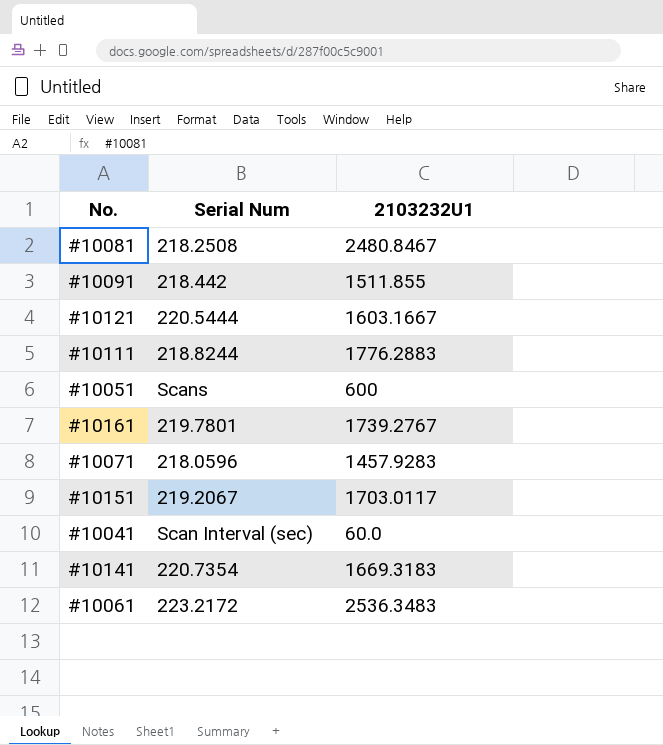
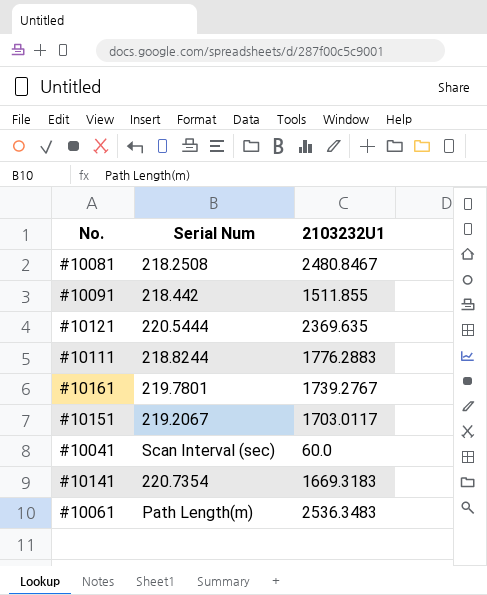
row #10051: Scans | 600 -> none
row #10071: 218.0596 | 1457.9283 -> none
#10121 | 2103232U1: 1603.1667 -> 2369.635
#10061 | Serial Num: 223.2172 -> Path Length(m)

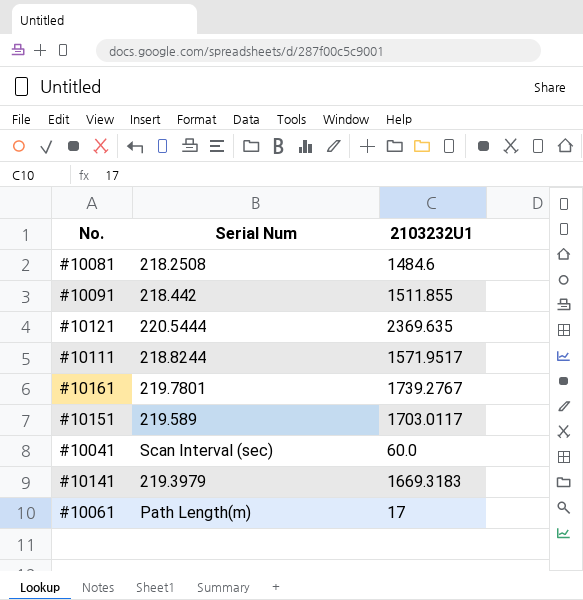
#10081 | 2103232U1: 2480.8467 -> 1484.6
#10111 | 2103232U1: 1776.2883 -> 1571.9517
#10151 | Serial Num: 219.2067 -> 219.589
#10141 | Serial Num: 220.7354 -> 219.3979
#10061 | 2103232U1: 2536.3483 -> 17

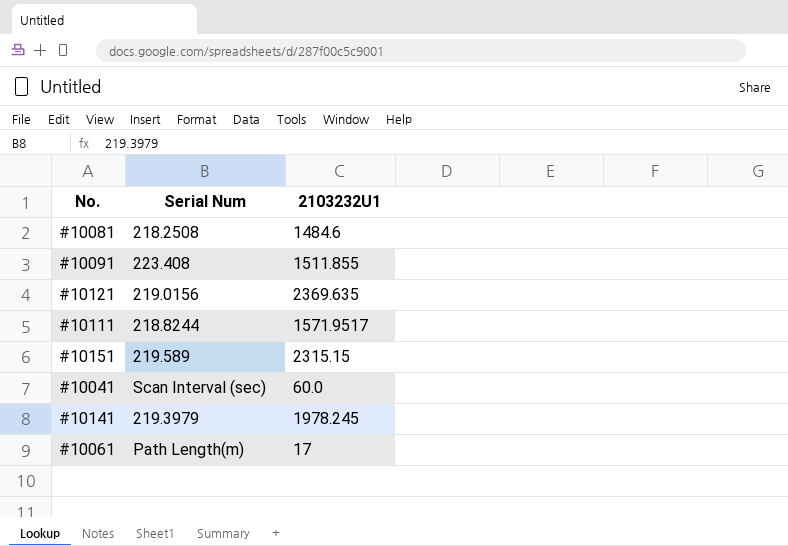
row #10161: 219.7801 | 1739.2767 -> none
#10091 | Serial Num: 218.442 -> 223.408
#10121 | Serial Num: 220.5444 -> 219.0156
#10151 | 2103232U1: 1703.0117 -> 2315.15
#10141 | 2103232U1: 1669.3183 -> 1978.245

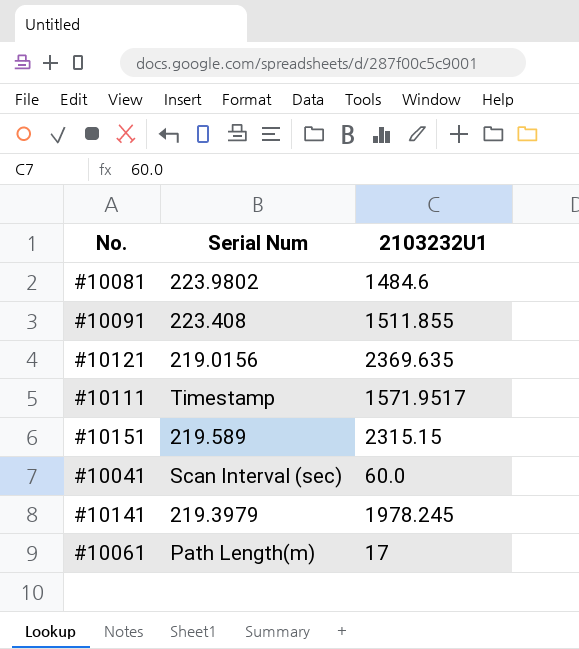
#10081 | Serial Num: 218.2508 -> 223.9802
#10111 | Serial Num: 218.8244 -> Timestamp

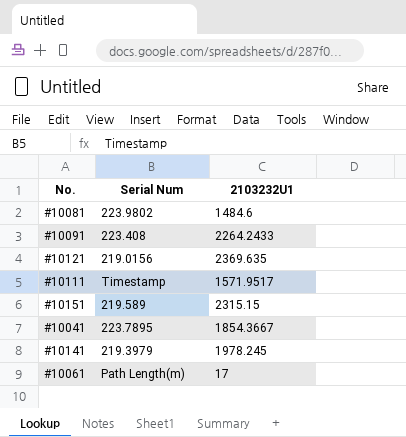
#10091 | 2103232U1: 1511.855 -> 2264.2433
#10041 | Serial Num: Scan Interval (sec) -> 223.7895
#10041 | 2103232U1: 60.0 -> 1854.3667

